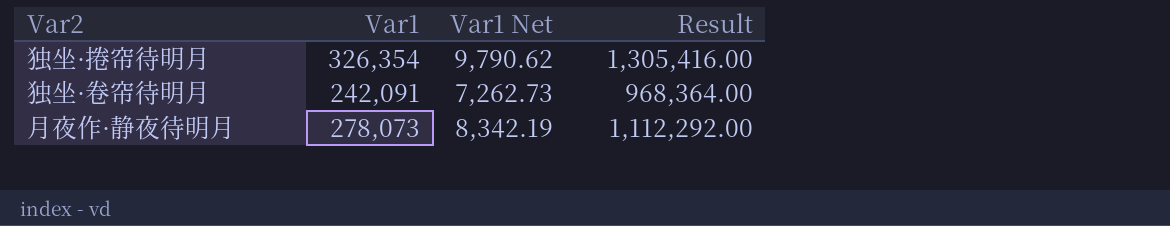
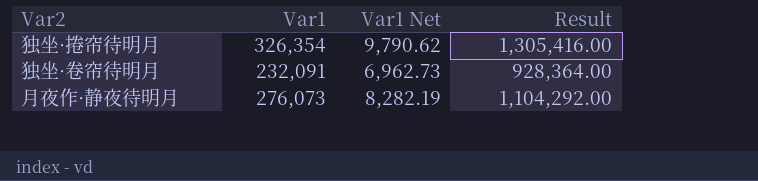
独坐·卷帘待明月 | Var1: 242,091 -> 232,091
独坐·卷帘待明月 | Var1 Net: 7,262.73 -> 6,962.73
独坐·卷帘待明月 | Result: 968,364.00 -> 928,364.00
月夜作·静夜待明月 | Var1: 278,073 -> 276,073
月夜作·静夜待明月 | Var1 Net: 8,342.19 -> 8,282.19
月夜作·静夜待明月 | Result: 1,112,292.00 -> 1,104,292.00

